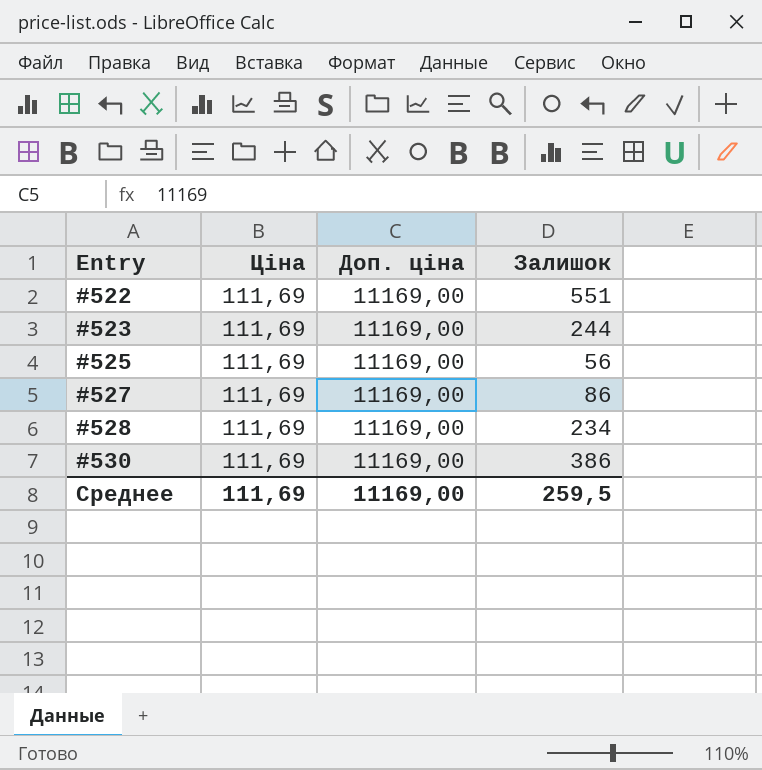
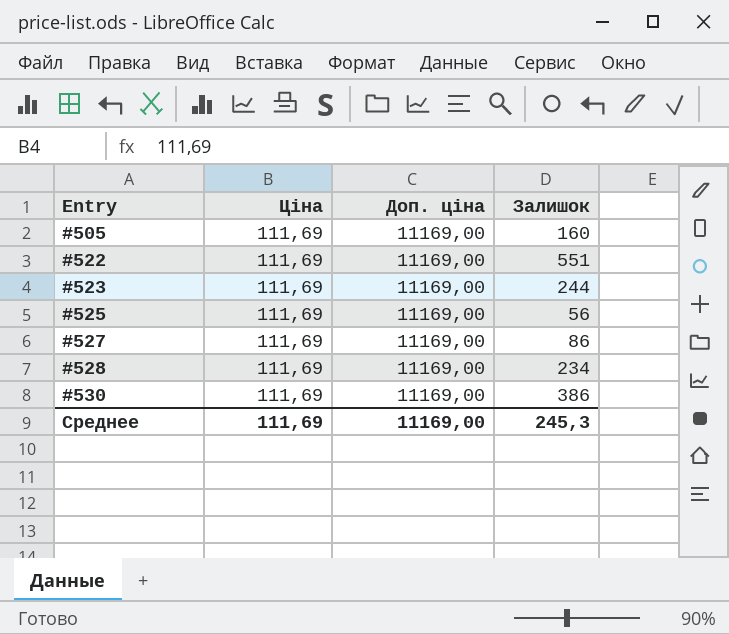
row #505: none -> 111,69 | 11169,00 | 160
Среднее | Залишок: 259,5 -> 245,3

